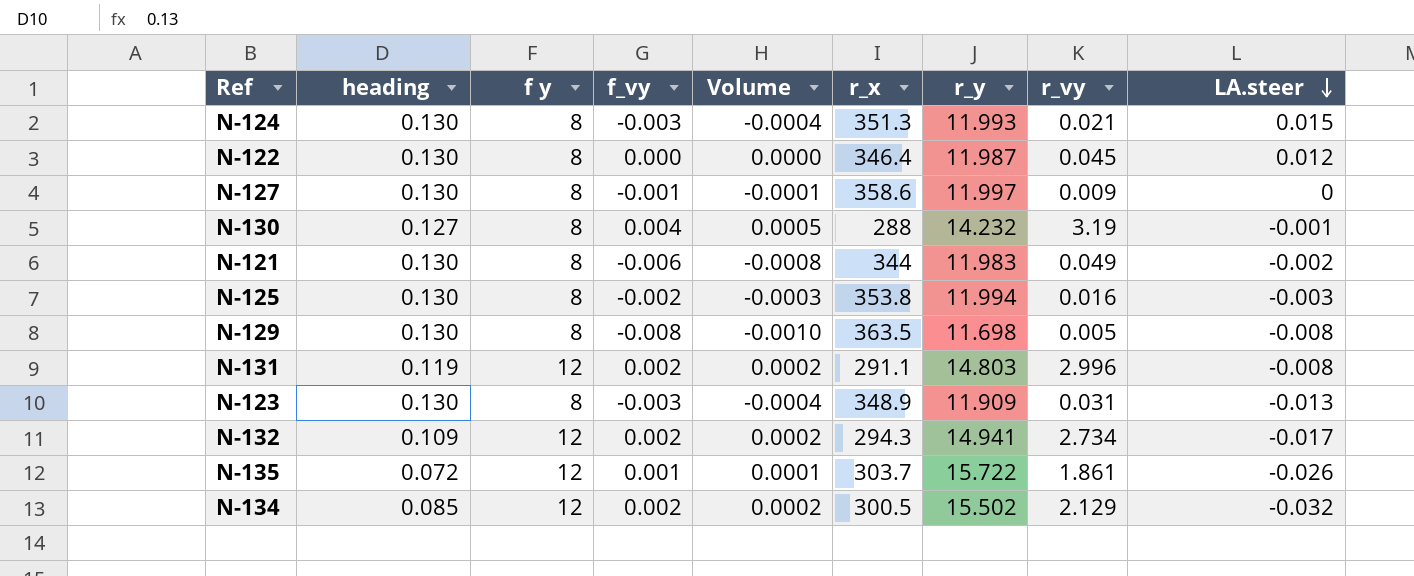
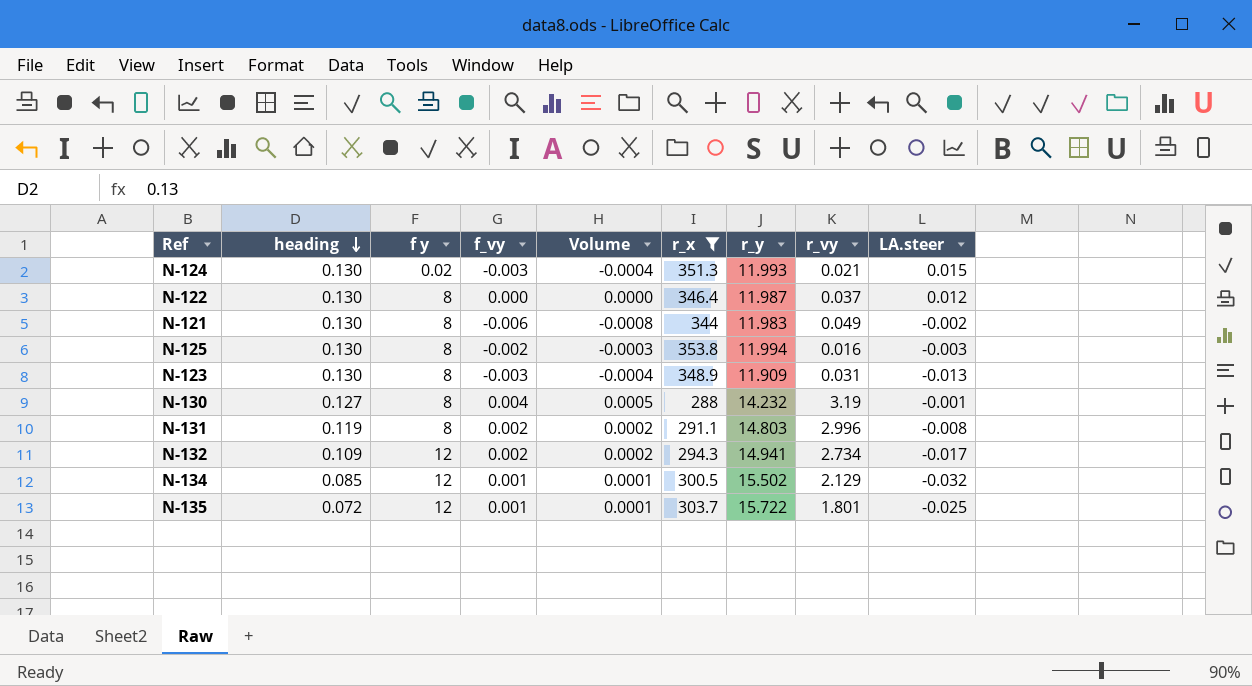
filter: none -> r_x <= 353.8
row order: LA.steer descending -> heading descending
N-124 | f y: 8 -> 0.02
N-122 | r_vy: 0.045 -> 0.037
N-131 | f y: 12 -> 8
N-134 | f_vy: 0.002 -> 0.001
N-134 | Volume: 0.0002 -> 0.0001
N-135 | r_vy: 1.861 -> 1.801
N-135 | LA.steer: -0.026 -> -0.025

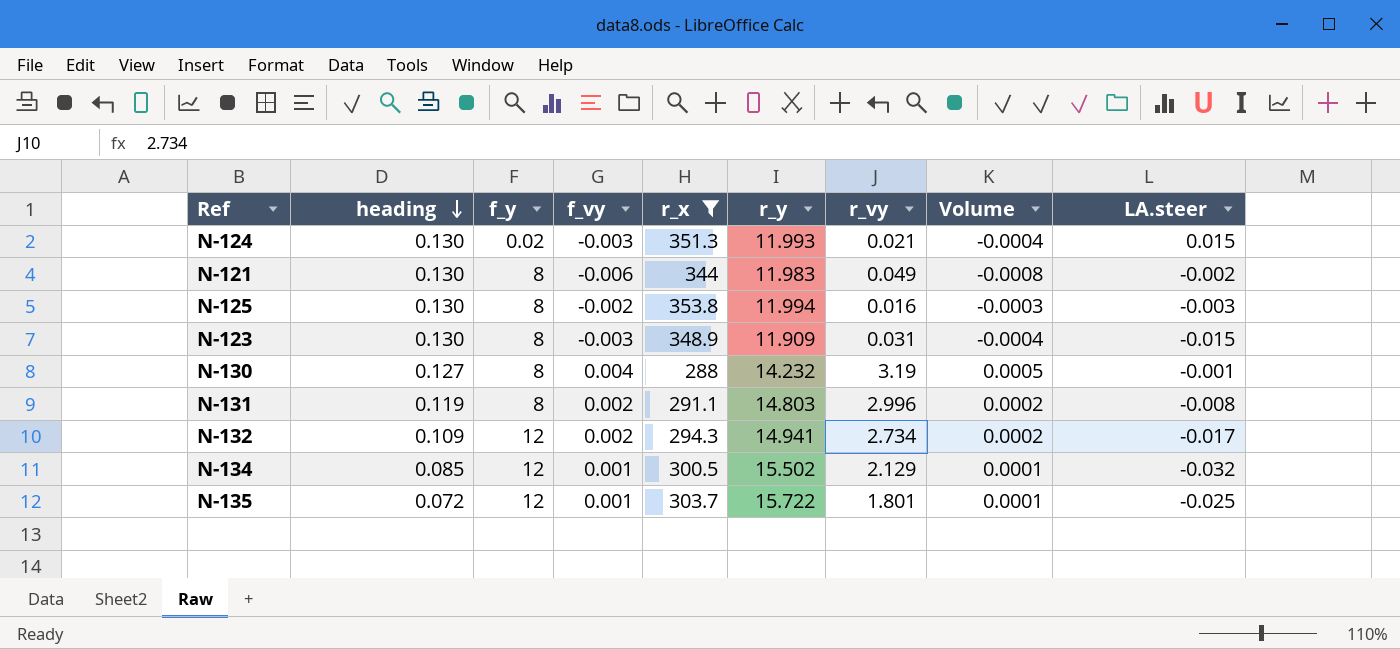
column name: f y -> f_y
column Volume | position: 5 -> 8
row N-122: 0.130 | 8 | 0.000 | 0.0000 | 346.4 | 11.987 | 0.037 | 0.012 -> none
N-123 | LA.steer: -0.013 -> -0.015

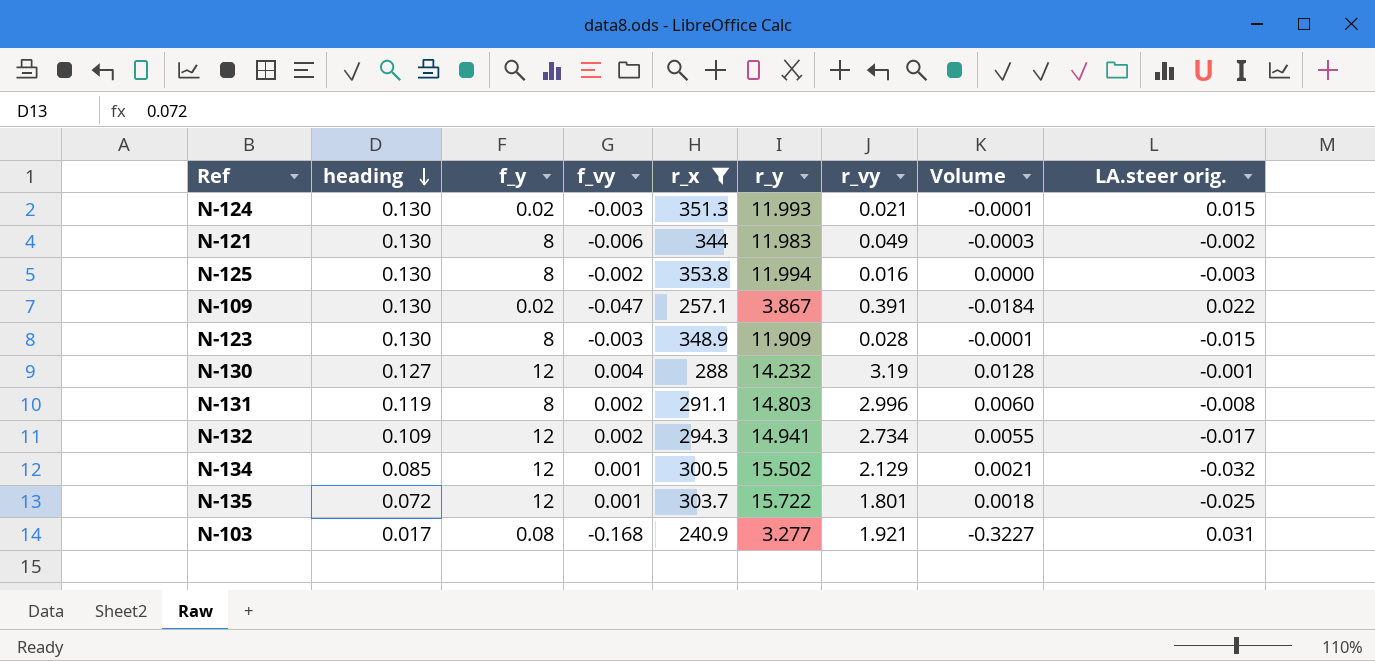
column Volume | formula: [heading] * [f_vy] -> [f_vy] * [r_vy]
column name: LA.steer -> LA.steer orig.
row N-109: none -> 0.130 | 0.02 | -0.047 | 257.1 | 3.867 | 0.391 | -0.0184 | 0.022
N-123 | r_vy: 0.031 -> 0.028
N-130 | f_y: 8 -> 12
row N-103: none -> 0.017 | 0.08 | -0.168 | 240.9 | 3.277 | 1.921 | -0.3227 | 0.031

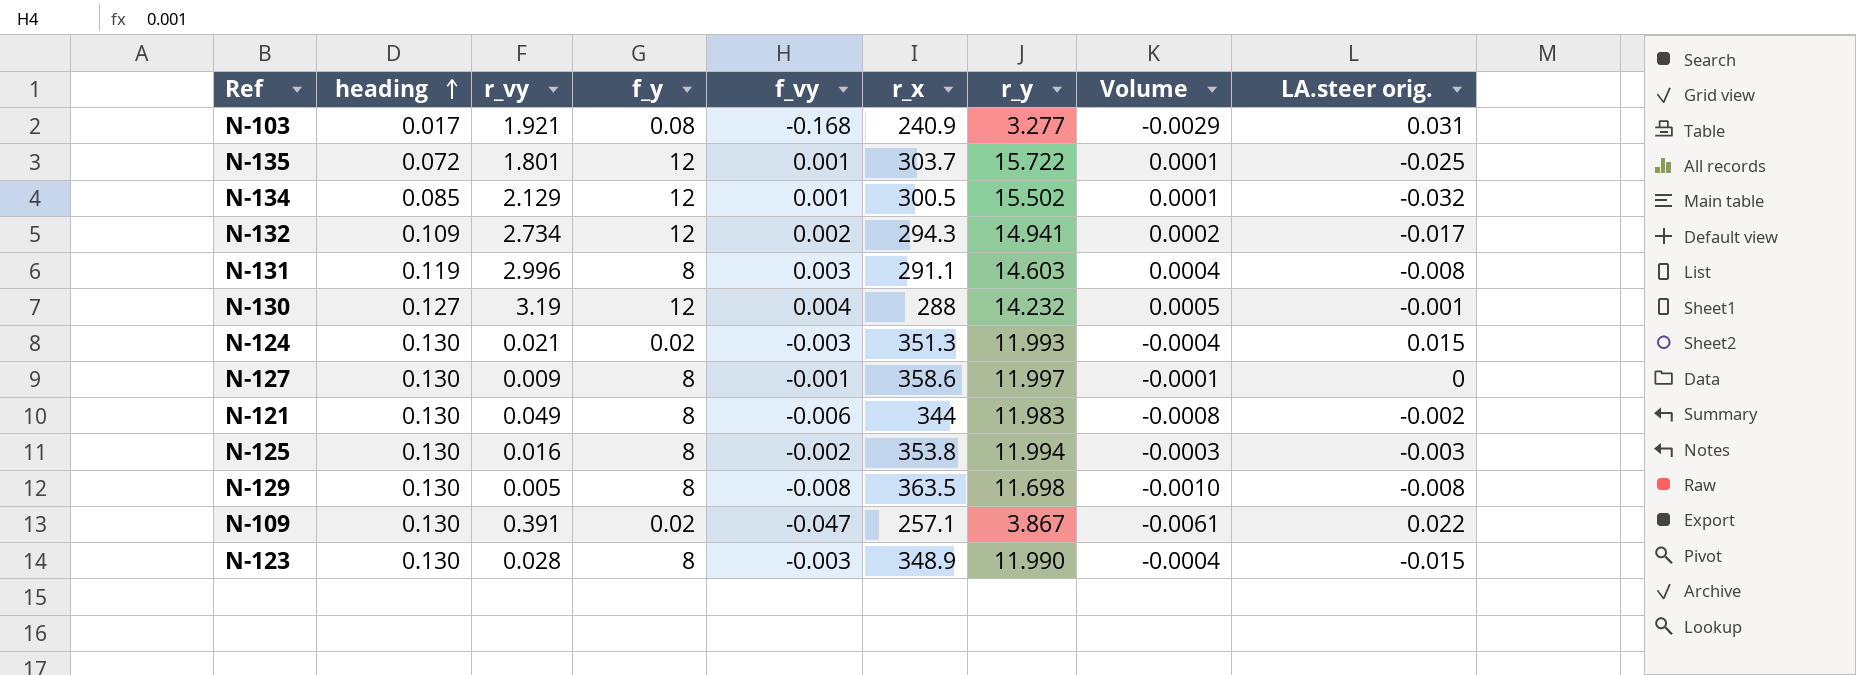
filter: r_x <= 353.8 -> none
row order: heading descending -> heading ascending
column r_vy | position: 7 -> 3
column Volume | formula: [f_vy] * [r_vy] -> [heading] * [f_vy]
N-131 | f_vy: 0.002 -> 0.003
N-131 | r_y: 14.803 -> 14.603
N-123 | r_y: 11.909 -> 11.990

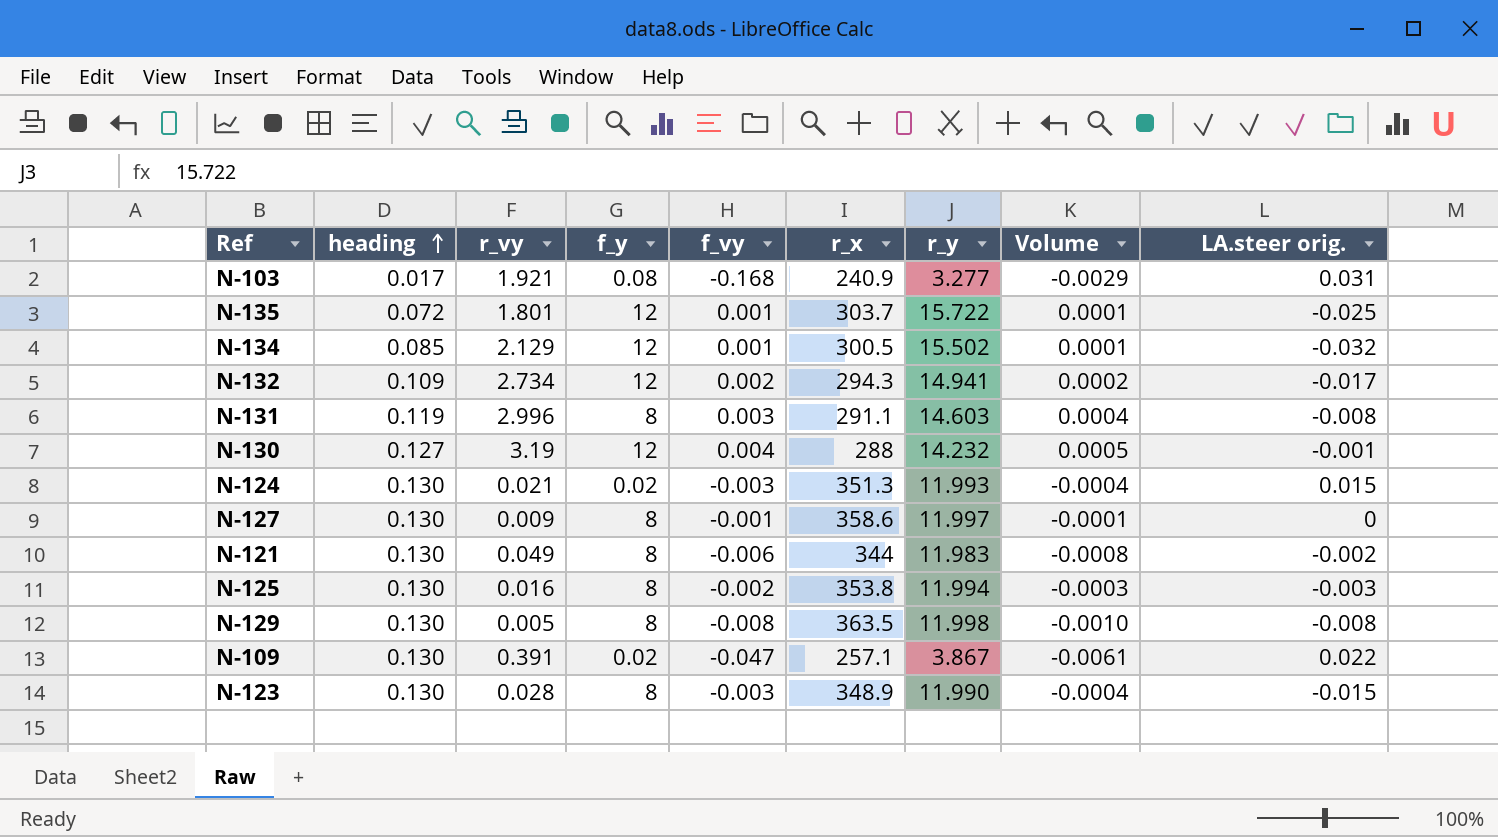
N-129 | r_y: 11.698 -> 11.998

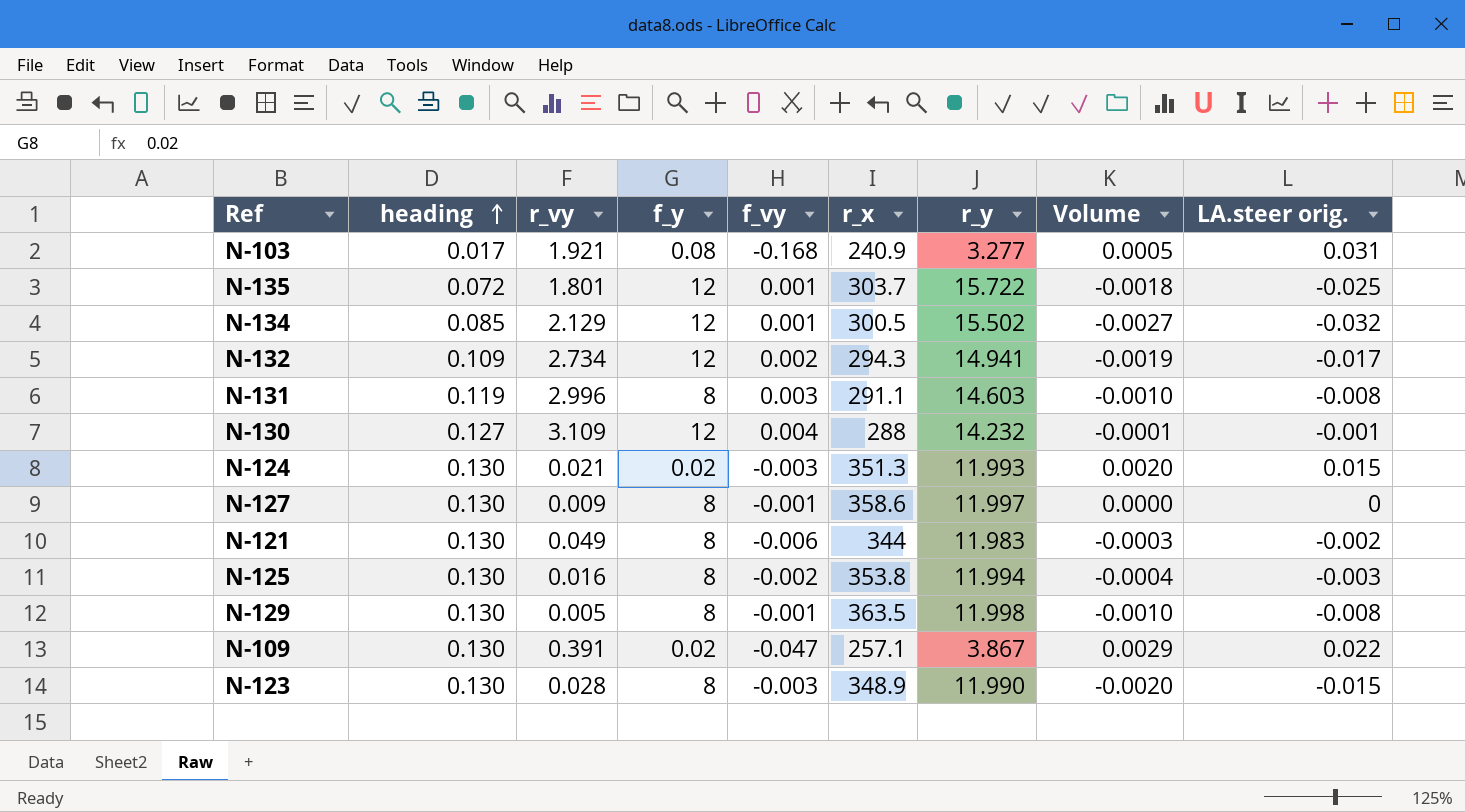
column Volume | formula: [heading] * [f_vy] -> [heading] * [LA.steer orig.]
N-130 | r_vy: 3.19 -> 3.109
N-129 | f_vy: -0.008 -> -0.001

